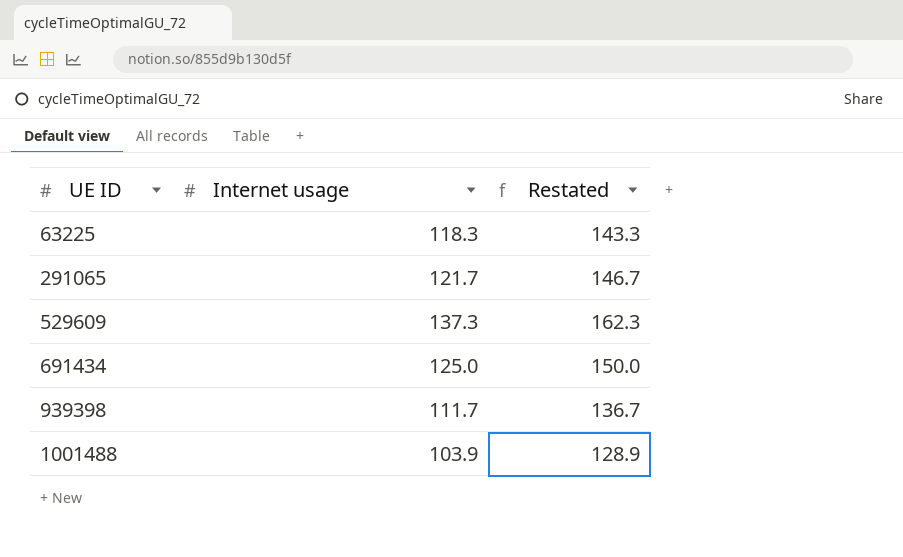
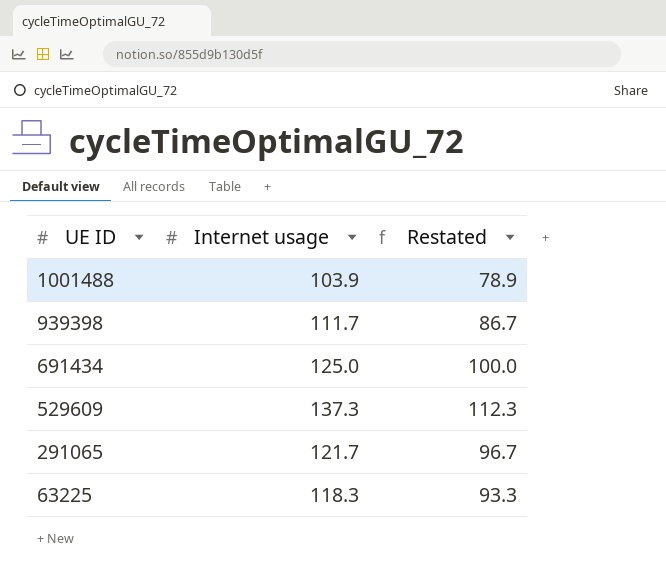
row order: UE ID ascending -> UE ID descending
column Restated | formula: [Internet usage] + 25 -> [Internet usage] - 25

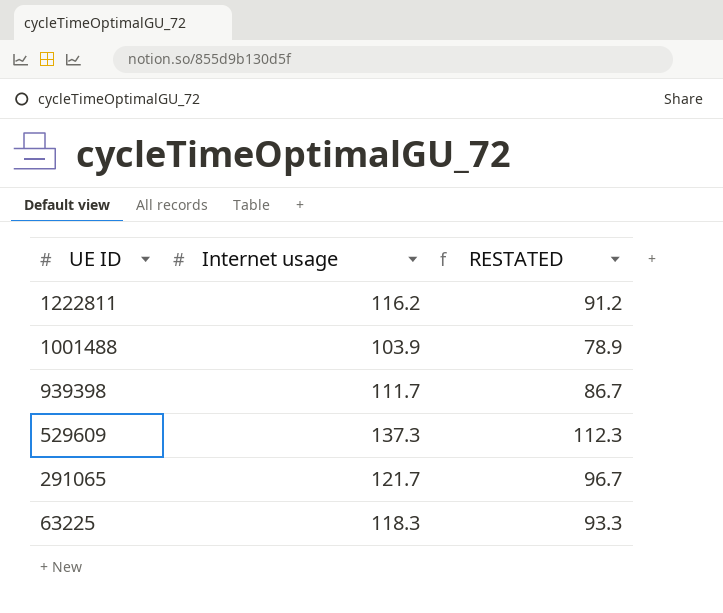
column name: Restated -> RESTATED
row 691434: 125.0 | 100.0 -> none
row 1222811: none -> 116.2 | 91.2

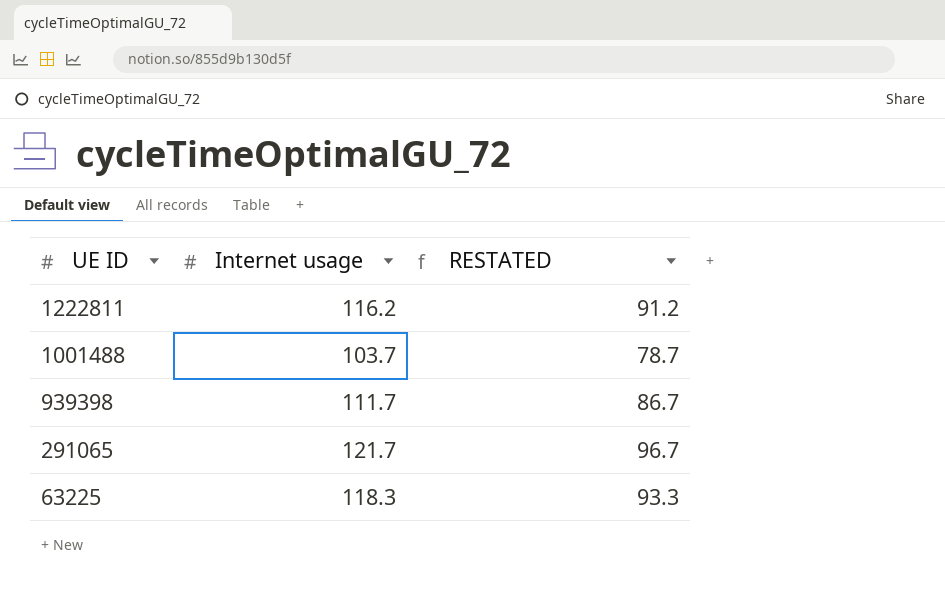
row 529609: 137.3 | 112.3 -> none
1001488 | Internet usage: 103.9 -> 103.7
1001488 | RESTATED: 78.9 -> 78.7

